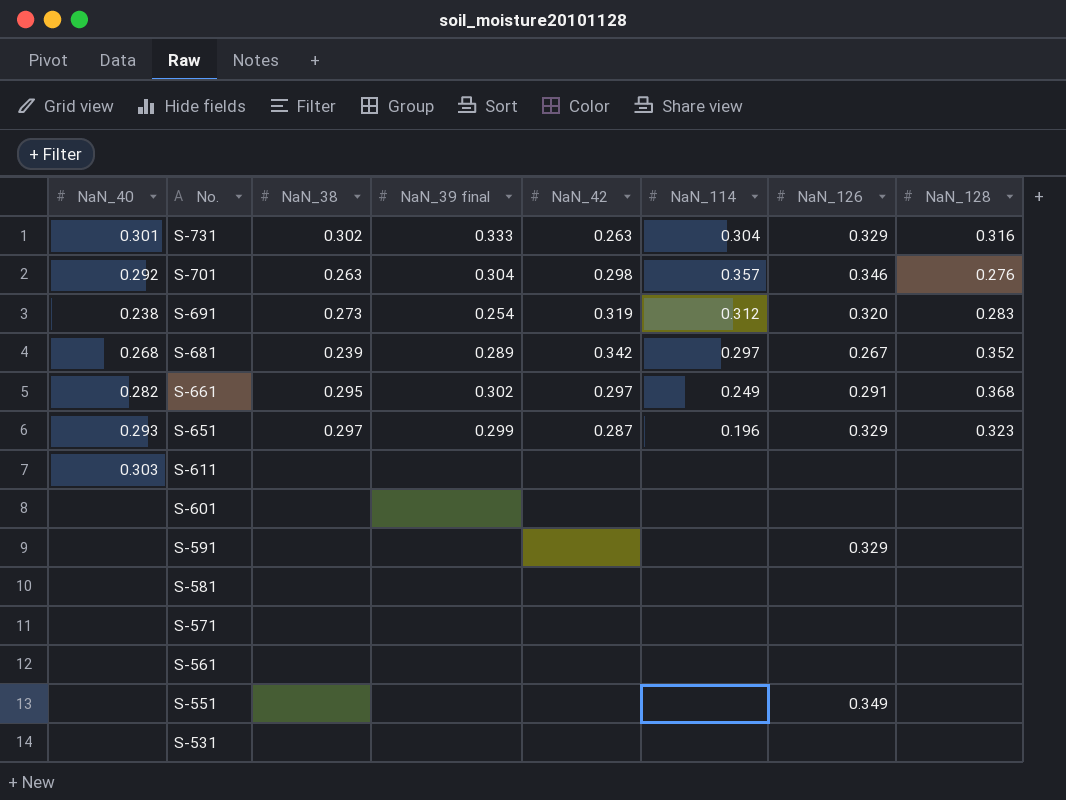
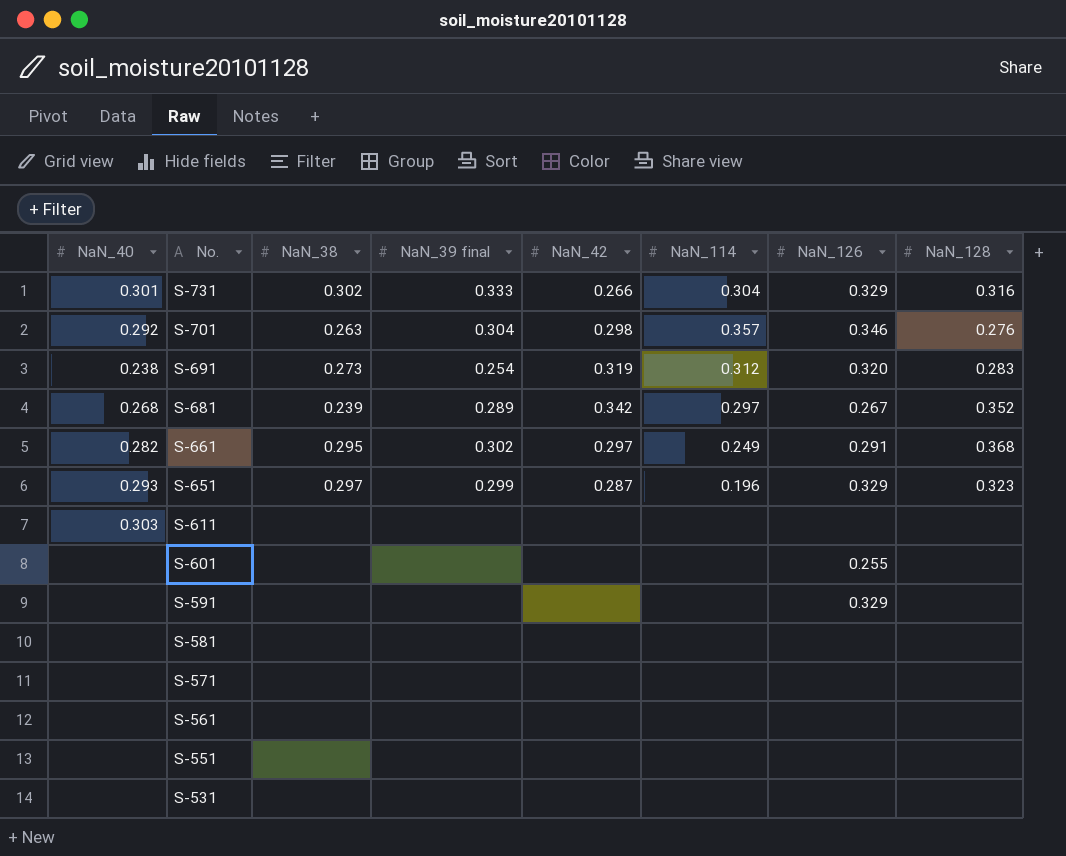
S-731 | NaN_42: 0.263 -> 0.266
S-601 | NaN_126: none -> 0.255
S-551 | NaN_126: 0.349 -> none

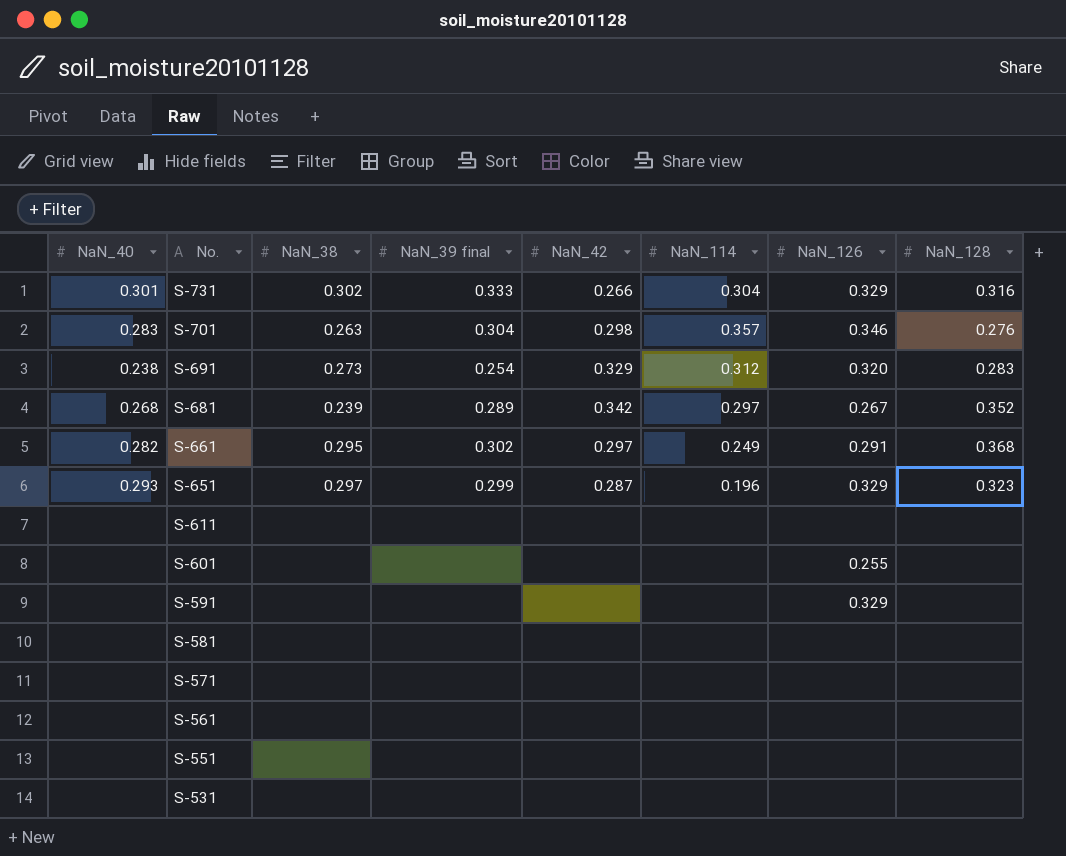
S-701 | NaN_40: 0.292 -> 0.283
S-691 | NaN_42: 0.319 -> 0.329
S-611 | NaN_40: 0.303 -> none

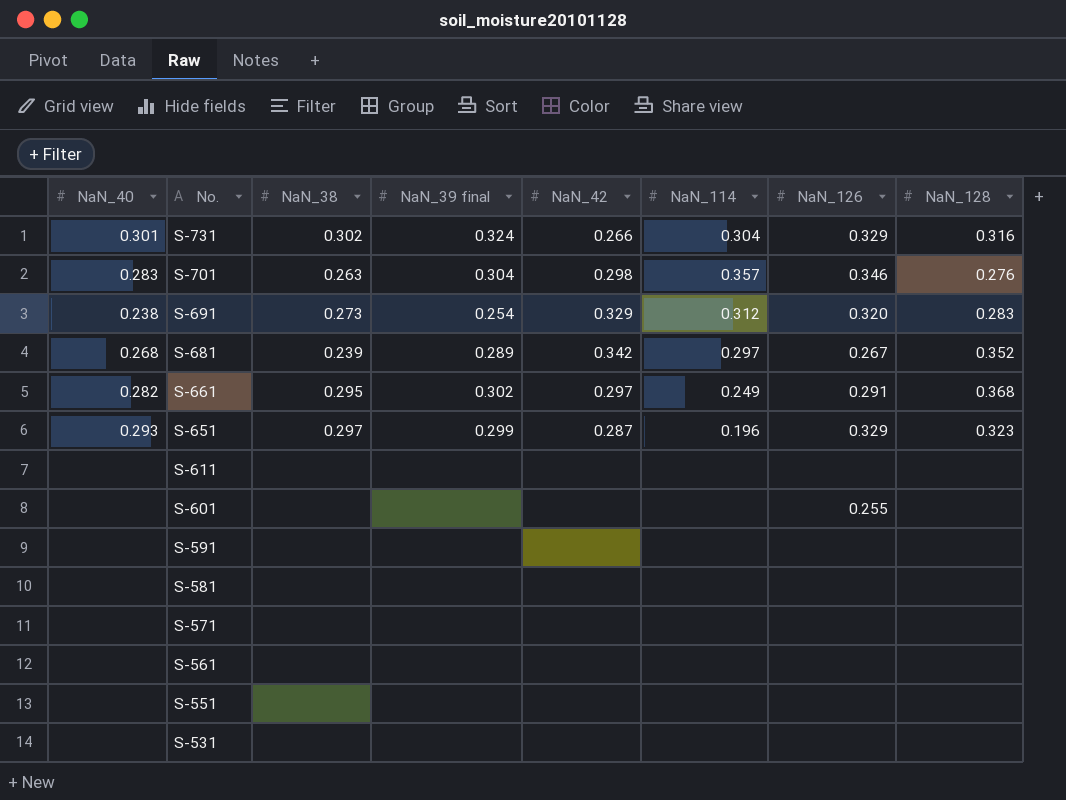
S-731 | NaN_39 final: 0.333 -> 0.324
S-591 | NaN_126: 0.329 -> none

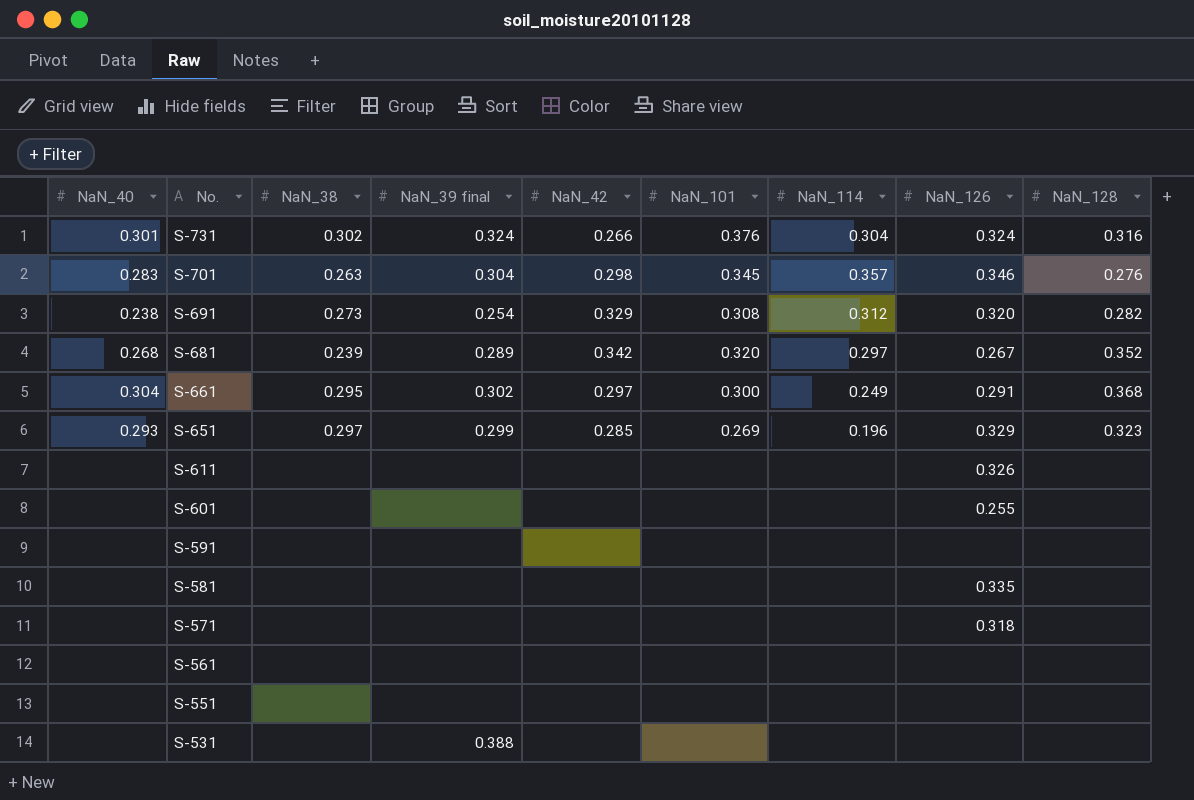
column NaN_101 | position: none -> 6
S-731 | NaN_126: 0.329 -> 0.324
S-691 | NaN_128: 0.283 -> 0.282
S-661 | NaN_40: 0.282 -> 0.304
S-651 | NaN_42: 0.287 -> 0.285
S-611 | NaN_126: none -> 0.326
S-581 | NaN_126: none -> 0.335
S-571 | NaN_126: none -> 0.318
S-531 | NaN_39 final: none -> 0.388

